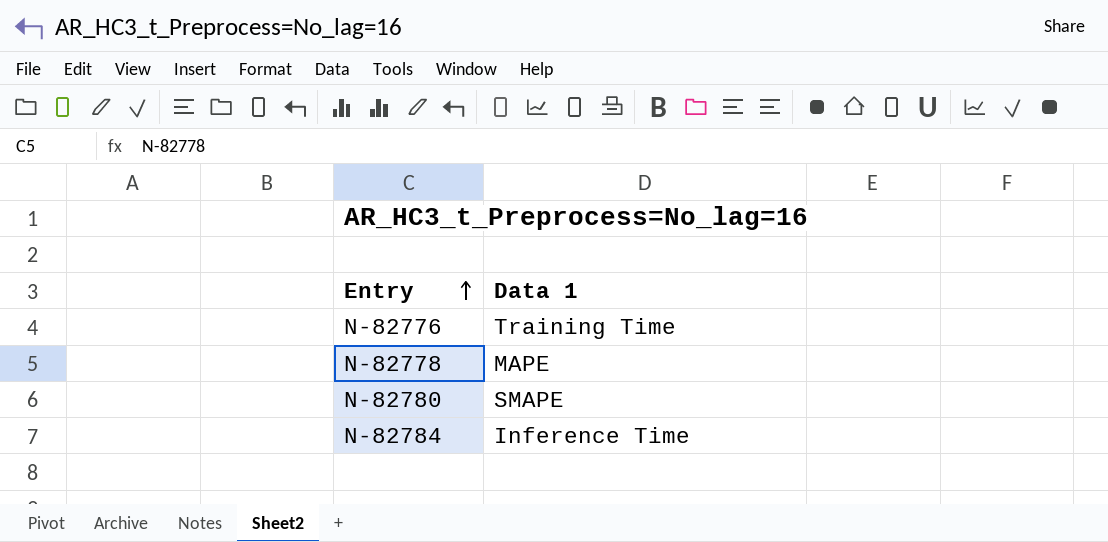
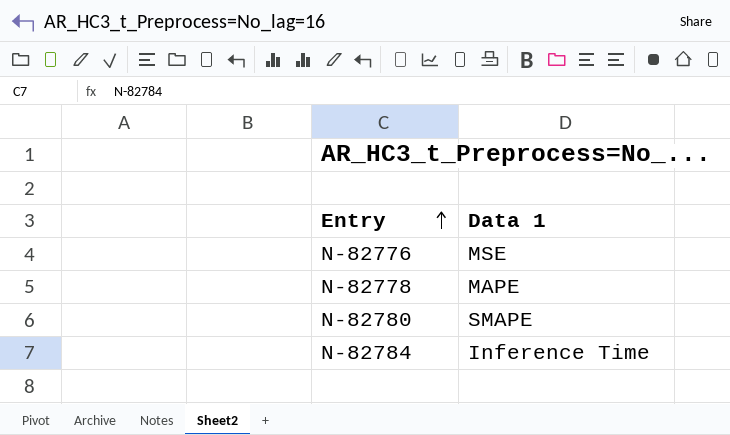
N-82776 | Data 1: Training Time -> MSE

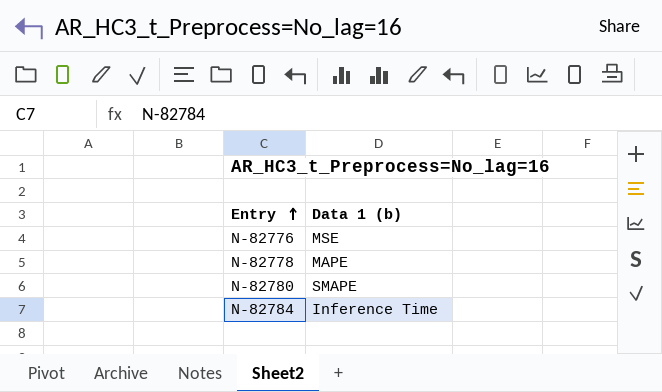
column name: Data 1 -> Data 1 (b)

